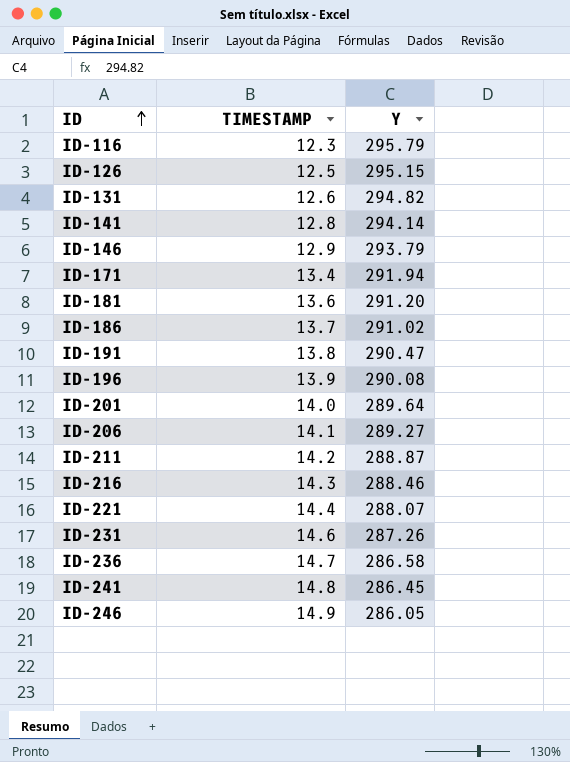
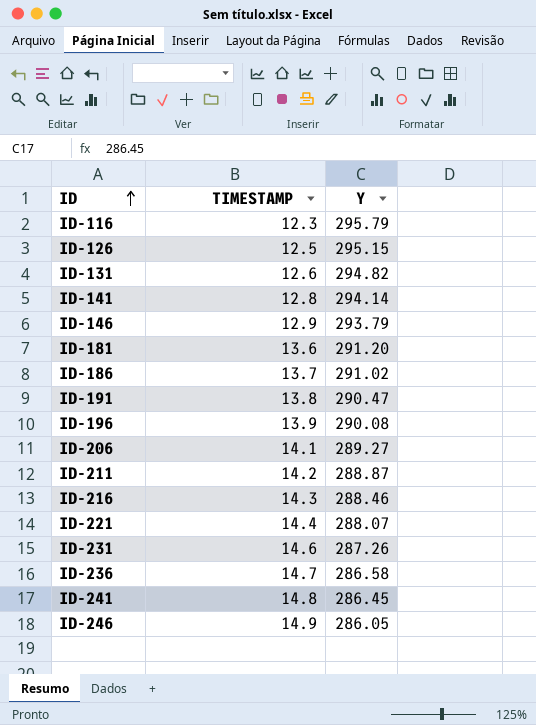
row ID-171: 13.4 | 291.94 -> none
row ID-201: 14.0 | 289.64 -> none

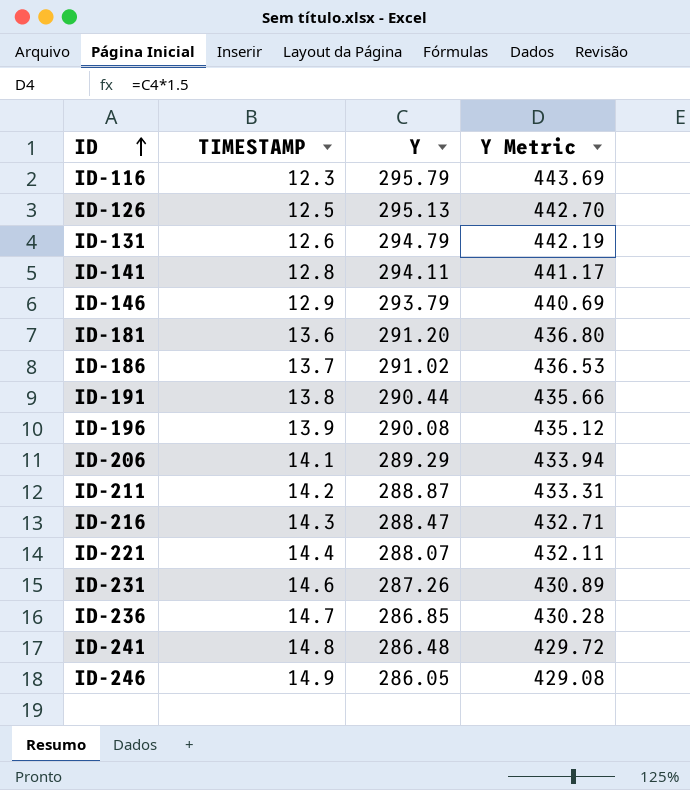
column Y Metric | formula: none -> [Y] * 1.5
ID-126 | Y: 295.15 -> 295.13
ID-131 | Y: 294.82 -> 294.79
ID-141 | Y: 294.14 -> 294.11
ID-191 | Y: 290.47 -> 290.44
ID-206 | Y: 289.27 -> 289.29
ID-216 | Y: 288.46 -> 288.47
ID-236 | Y: 286.58 -> 286.85
ID-241 | Y: 286.45 -> 286.48

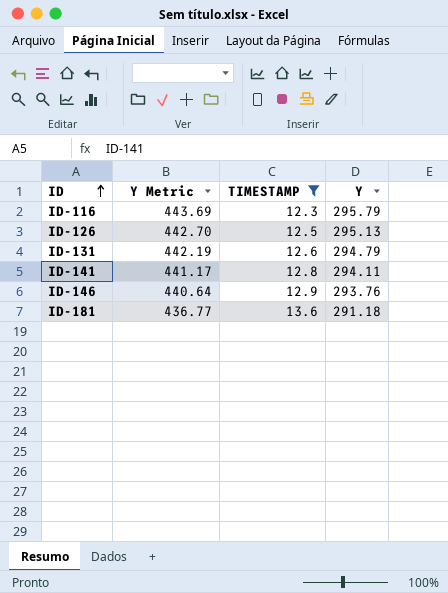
filter: none -> TIMESTAMP <= 13.6
column Y Metric | position: 4 -> 2
ID-146 | Y Metric: 440.69 -> 440.64
ID-146 | Y: 293.79 -> 293.76
ID-181 | Y Metric: 436.80 -> 436.77
ID-181 | Y: 291.20 -> 291.18

